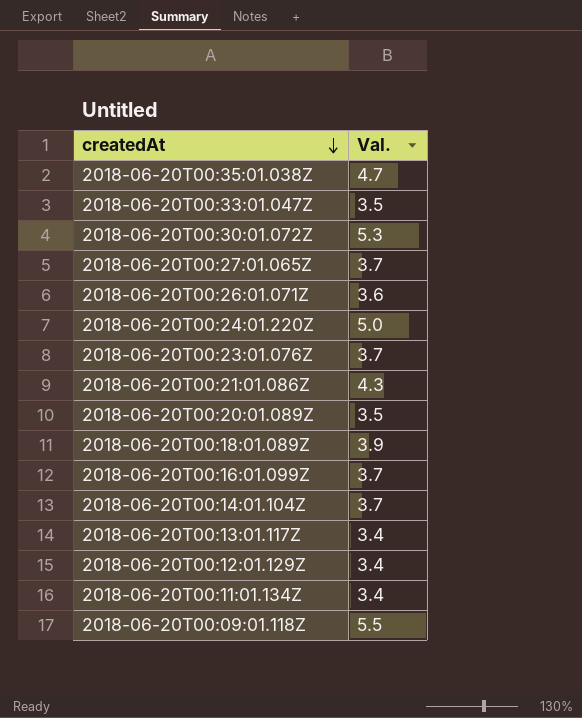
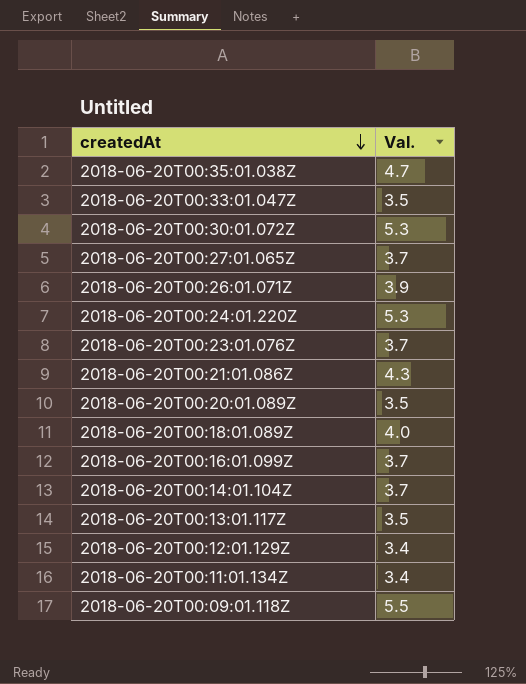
2018-06-20T00:26:01.071Z | Val.: 3.6 -> 3.9
2018-06-20T00:24:01.220Z | Val.: 5.0 -> 5.3
2018-06-20T00:18:01.089Z | Val.: 3.9 -> 4.0
2018-06-20T00:13:01.117Z | Val.: 3.4 -> 3.5

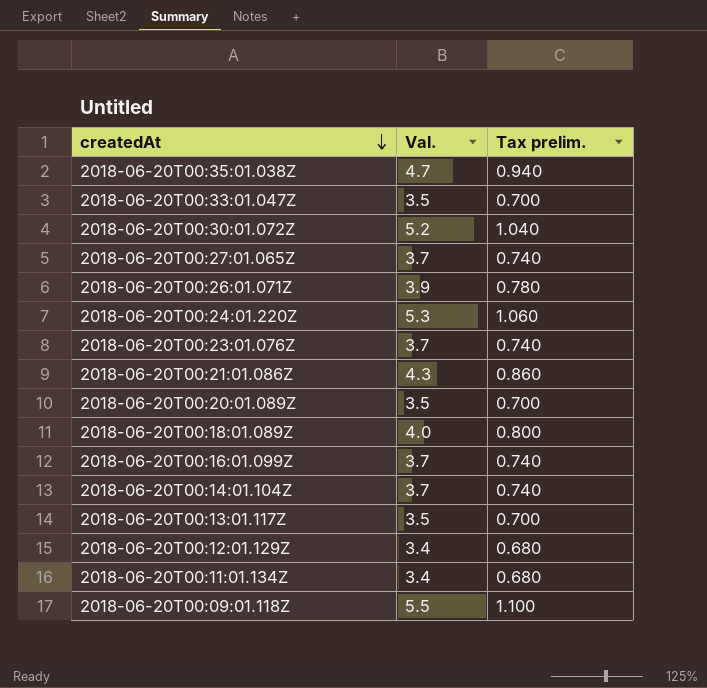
column Tax prelim. | formula: none -> [Val.] * 0.2
2018-06-20T00:30:01.072Z | Val.: 5.3 -> 5.2

